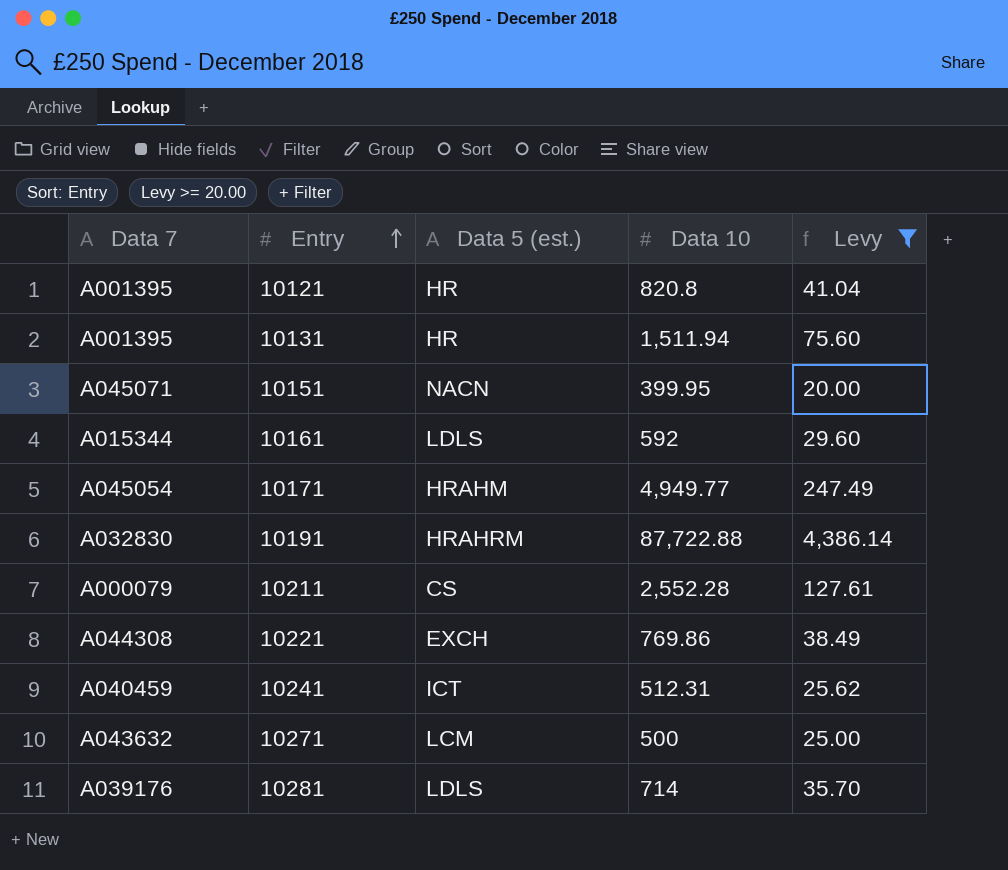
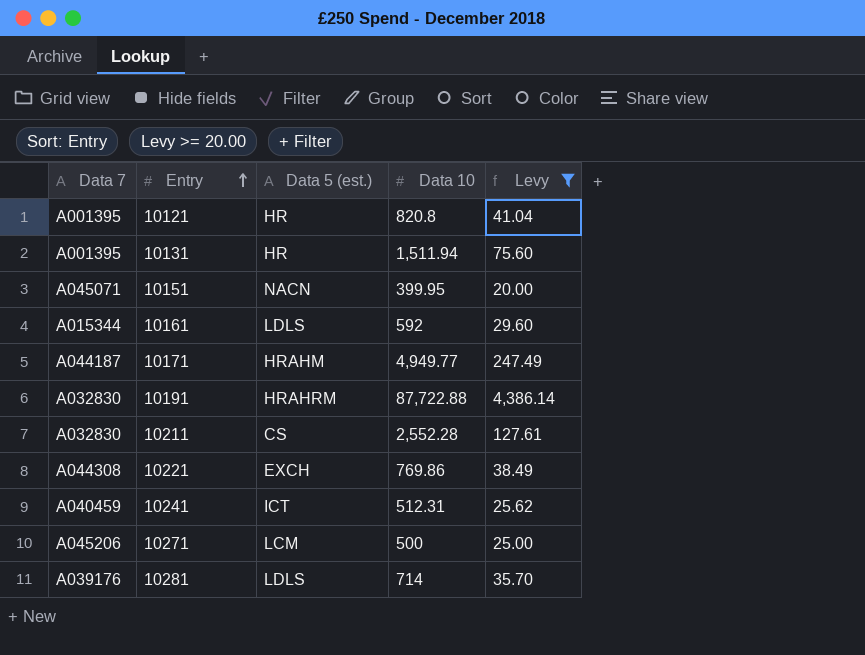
10171 | Data 7: A045054 -> A044187
10211 | Data 7: A000079 -> A032830
10271 | Data 7: A043632 -> A045206

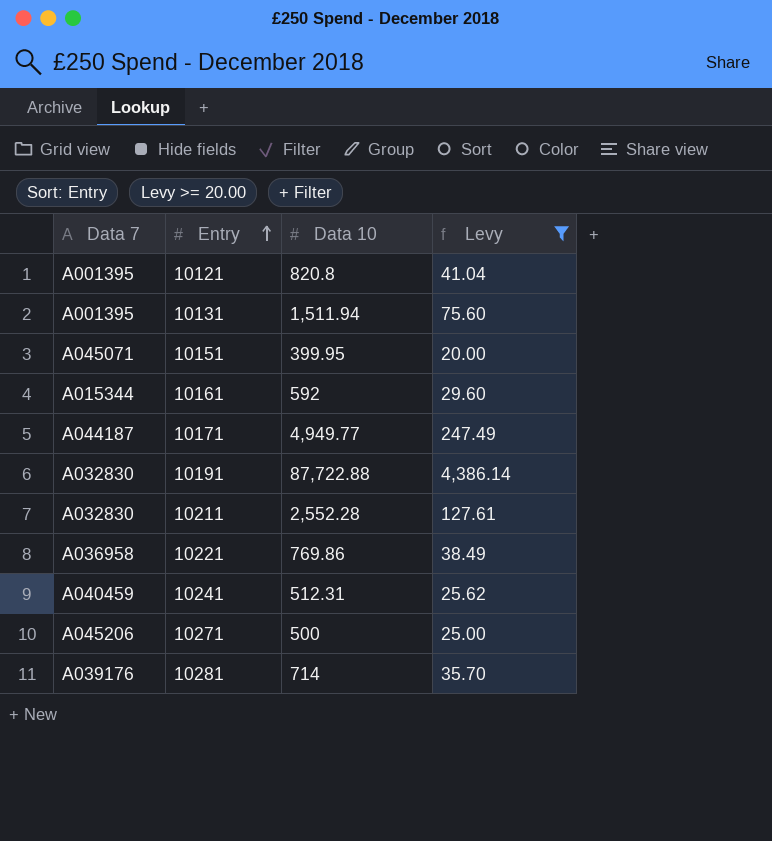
column Data 5 (est.) | position: 3 -> none
10221 | Data 7: A044308 -> A036958

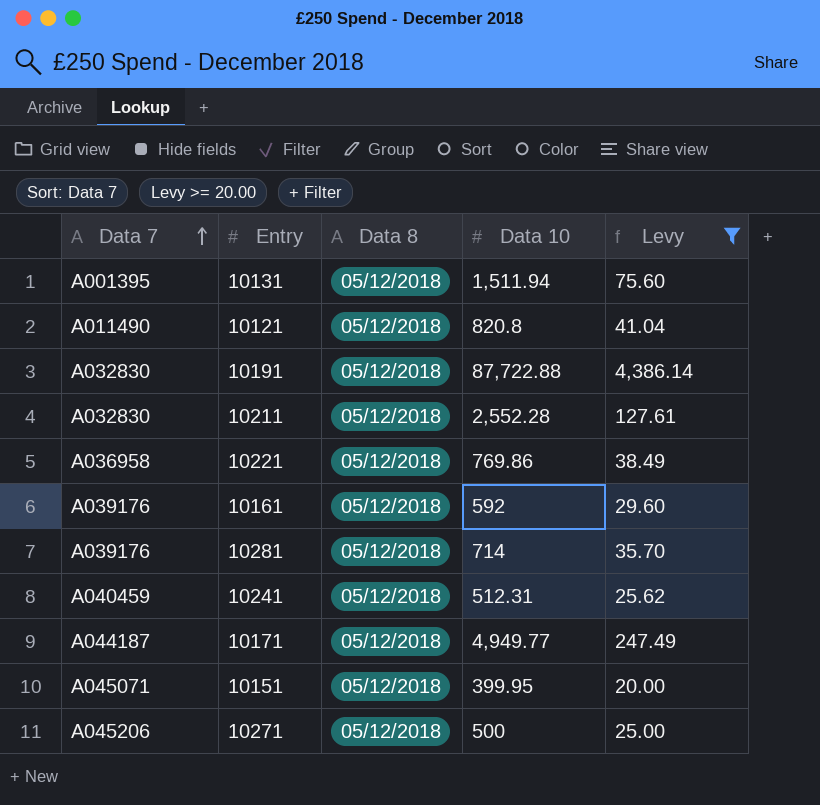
row order: Entry ascending -> Data 7 ascending
column Data 8 | position: none -> 3
10121 | Data 7: A001395 -> A011490
10161 | Data 7: A015344 -> A039176

